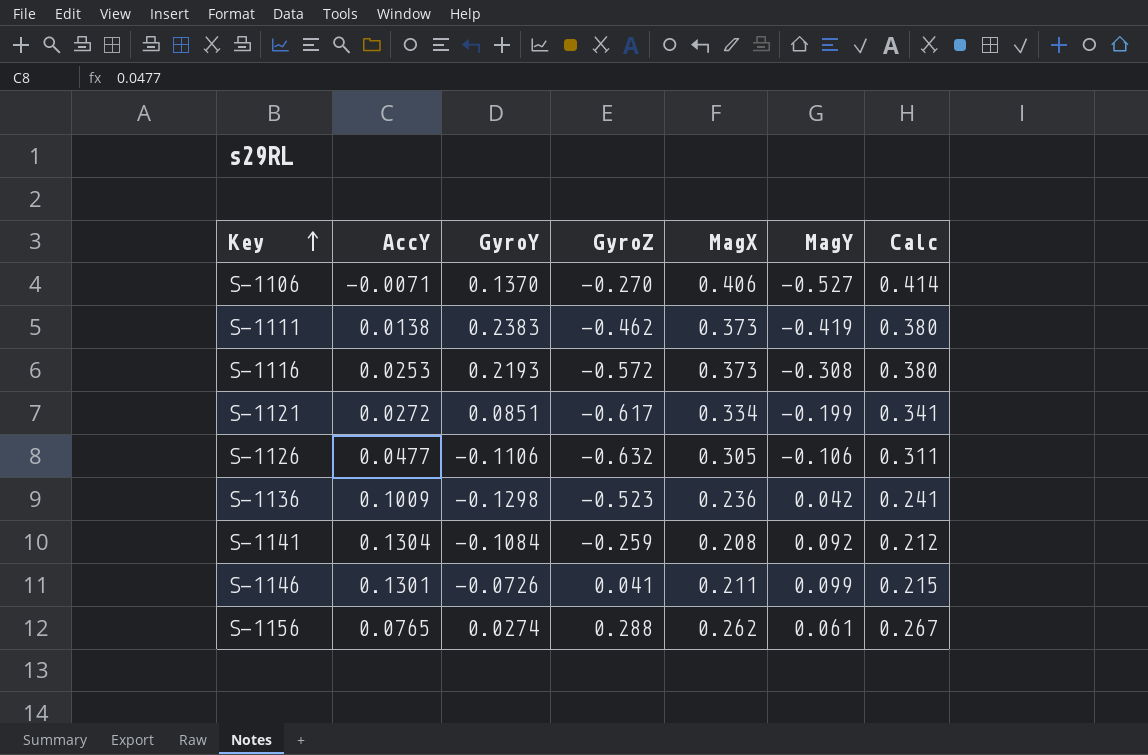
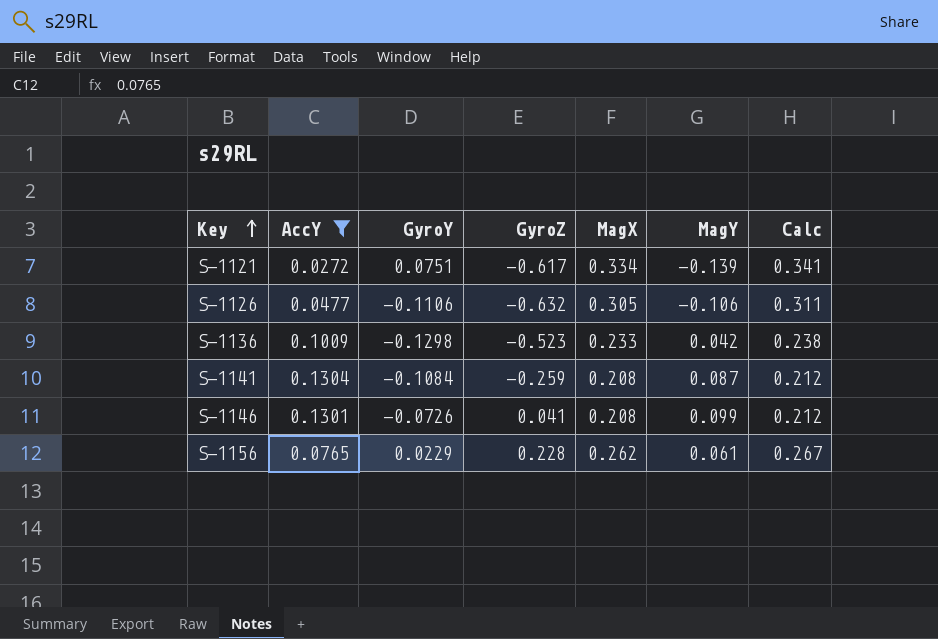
filter: none -> AccY >= 0.0272
S-1121 | GyroY: 0.0851 -> 0.0751
S-1121 | MagY: -0.199 -> -0.139
S-1136 | MagX: 0.236 -> 0.233
S-1136 | Calc: 0.241 -> 0.238
S-1141 | MagY: 0.092 -> 0.087
S-1146 | MagX: 0.211 -> 0.208
S-1146 | Calc: 0.215 -> 0.212
S-1156 | GyroY: 0.0274 -> 0.0229
S-1156 | GyroZ: 0.288 -> 0.228

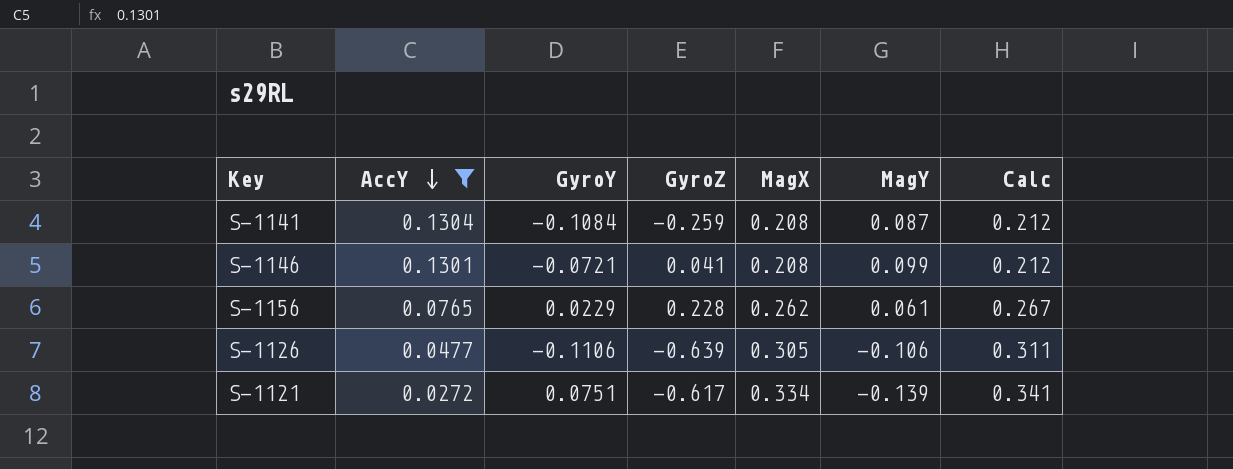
row order: Key ascending -> AccY descending
row S-1136: 0.1009 | -0.1298 | -0.523 | 0.233 | 0.042 | 0.238 -> none
S-1146 | GyroY: -0.0726 -> -0.0721
S-1126 | GyroZ: -0.632 -> -0.639

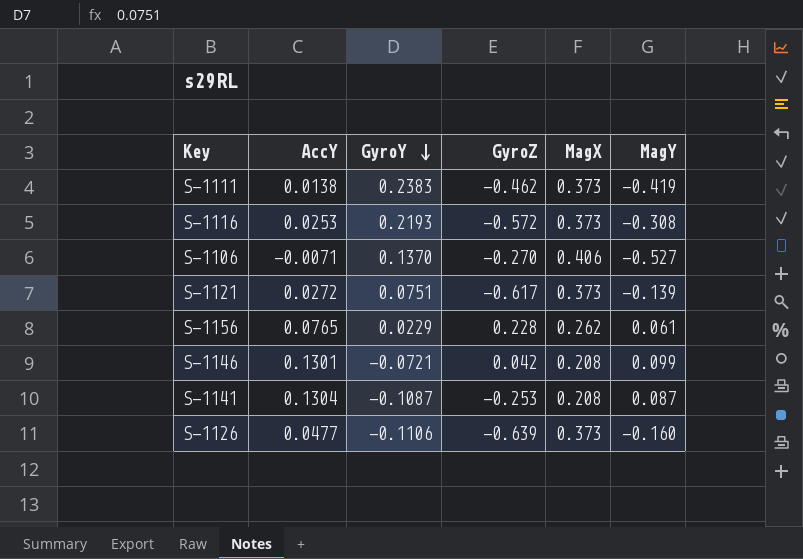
filter: AccY >= 0.0272 -> none
row order: AccY descending -> GyroY descending
column Calc | formula: [MagX] * 1.02 -> none
S-1121 | MagX: 0.334 -> 0.373
S-1146 | GyroZ: 0.041 -> 0.042
S-1141 | GyroY: -0.1084 -> -0.1087
S-1141 | GyroZ: -0.259 -> -0.253
S-1126 | MagX: 0.305 -> 0.373
S-1126 | MagY: -0.106 -> -0.160

